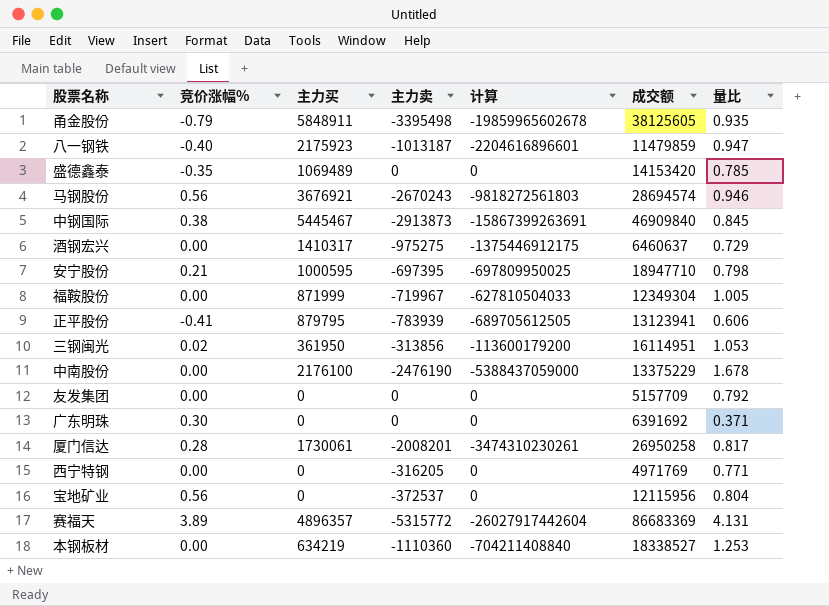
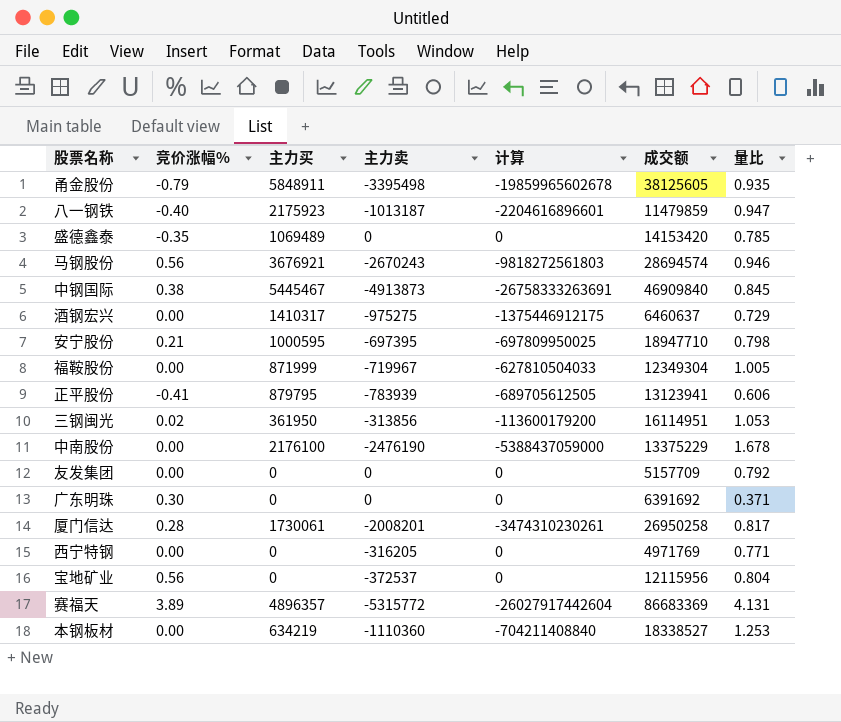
中钢国际 | 主力卖: -2913873 -> -4913873
中钢国际 | 计算: -15867399263691 -> -26758333263691

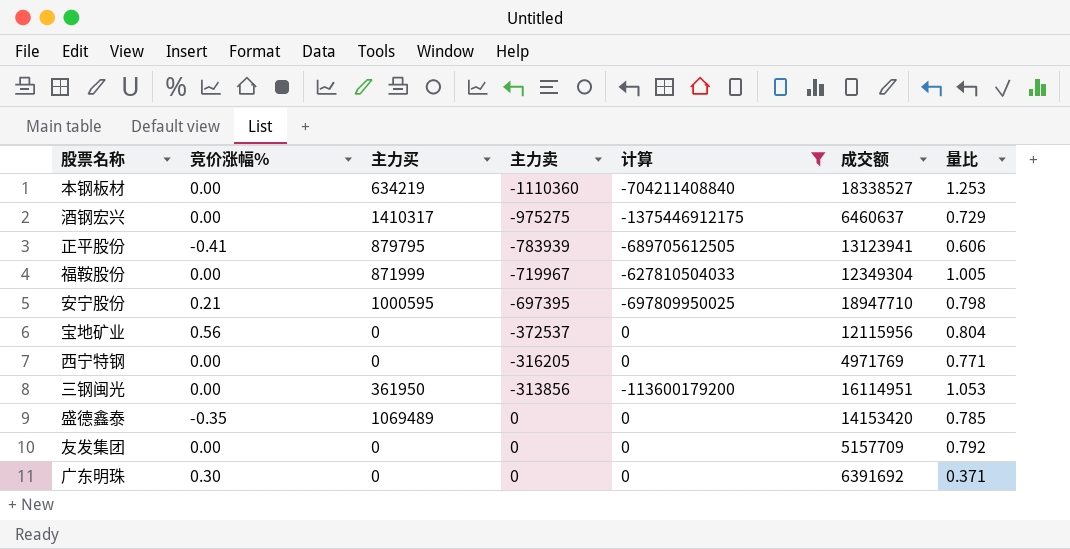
filter: none -> 计算 >= -1375446912175
row order: none -> 主力卖 ascending
三钢闽光 | 竞价涨幅%: 0.02 -> 0.00

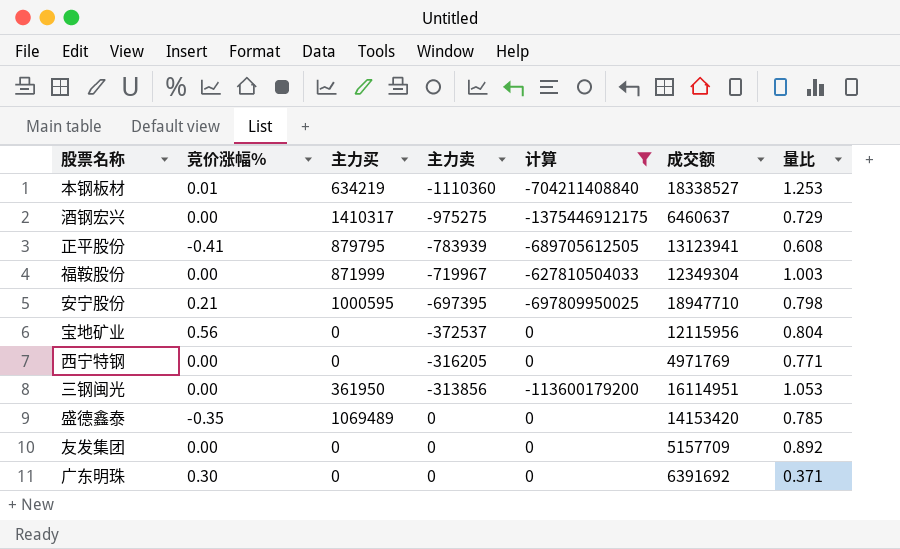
本钢板材 | 竞价涨幅%: 0.00 -> 0.01
正平股份 | 量比: 0.606 -> 0.608
福鞍股份 | 量比: 1.005 -> 1.003
友发集团 | 量比: 0.792 -> 0.892

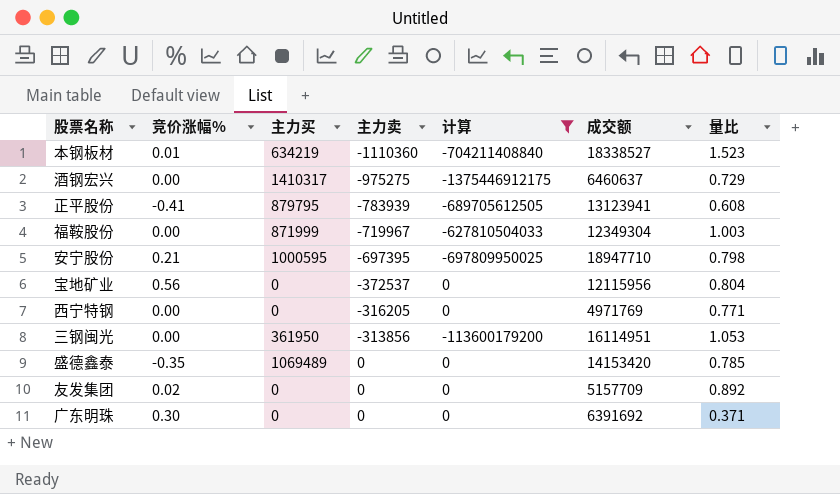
本钢板材 | 量比: 1.253 -> 1.523
友发集团 | 竞价涨幅%: 0.00 -> 0.02

